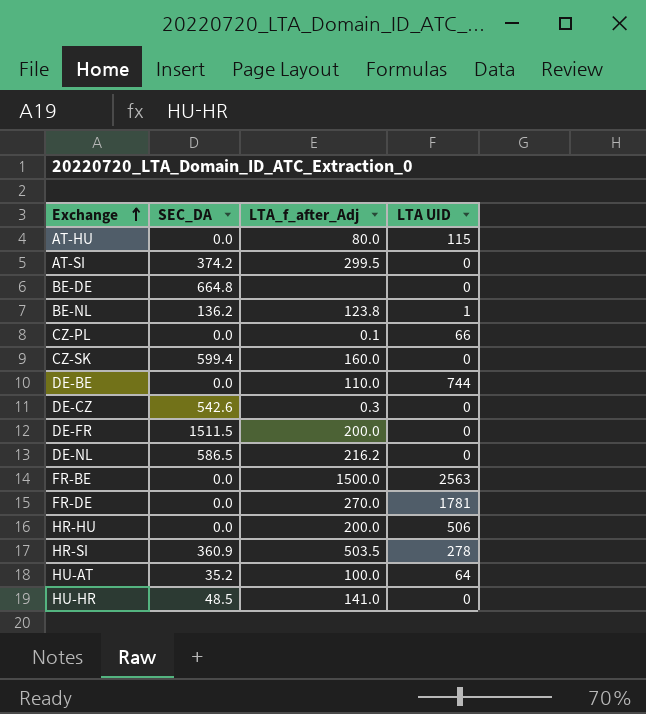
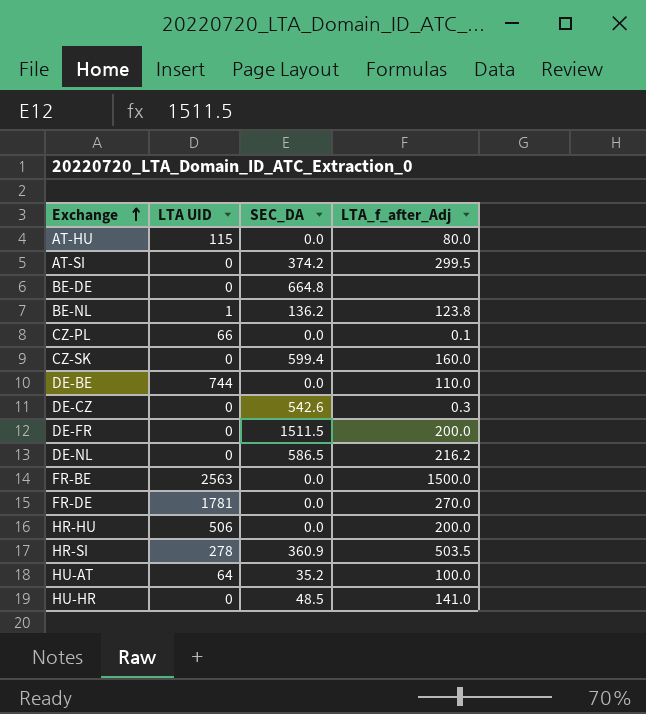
column LTA UID | position: 4 -> 2

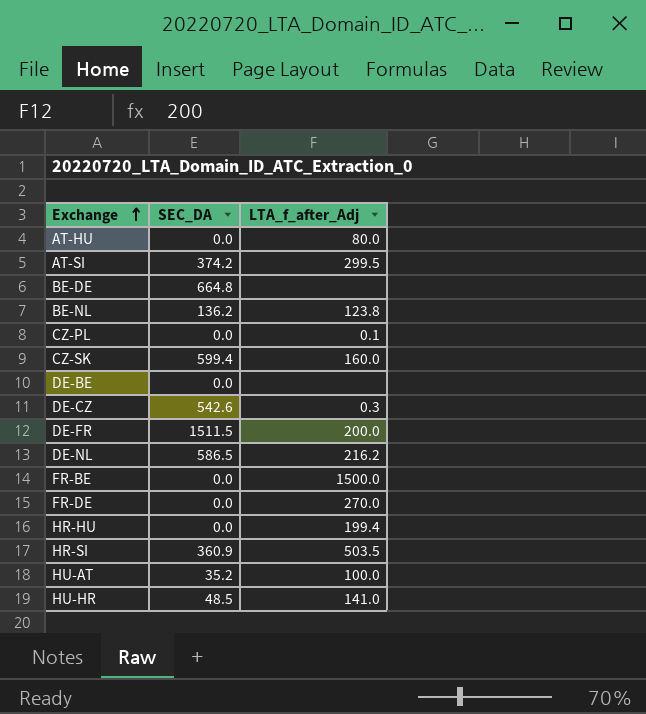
column LTA UID | position: 2 -> none
DE-BE | LTA_f_after_Adj: 110.0 -> none
HR-HU | LTA_f_after_Adj: 200.0 -> 199.4

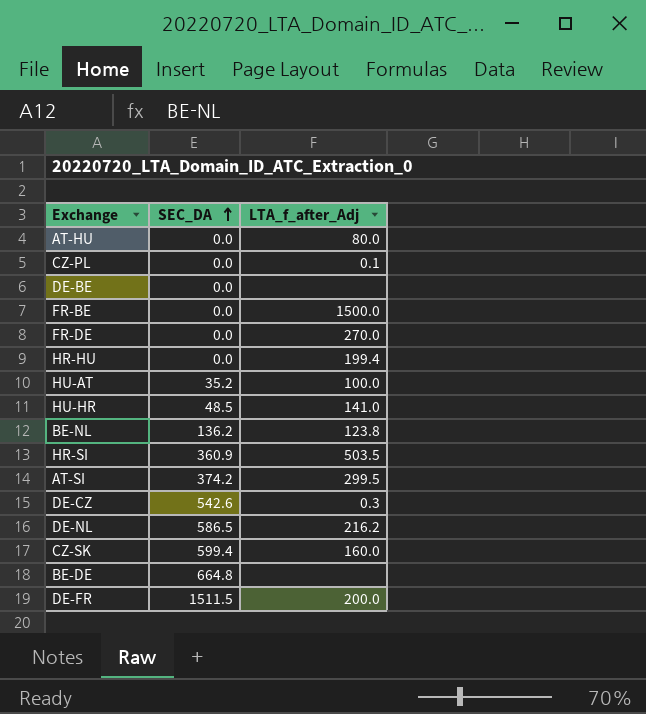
row order: Exchange ascending -> SEC_DA ascending

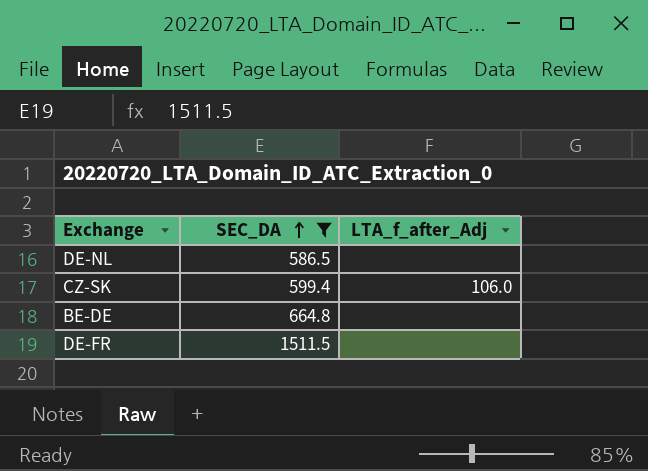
filter: none -> SEC_DA >= 586.5
DE-NL | LTA_f_after_Adj: 216.2 -> none
CZ-SK | LTA_f_after_Adj: 160.0 -> 106.0
DE-FR | LTA_f_after_Adj: 200.0 -> none

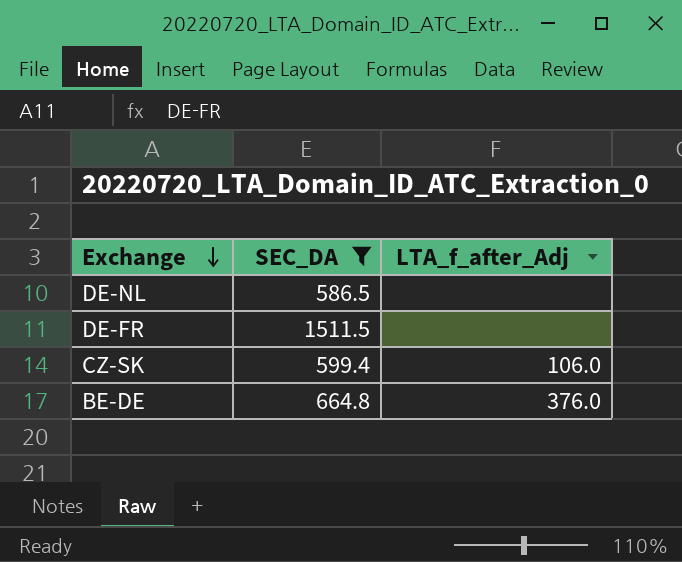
row order: SEC_DA ascending -> Exchange descending
BE-DE | LTA_f_after_Adj: none -> 376.0

